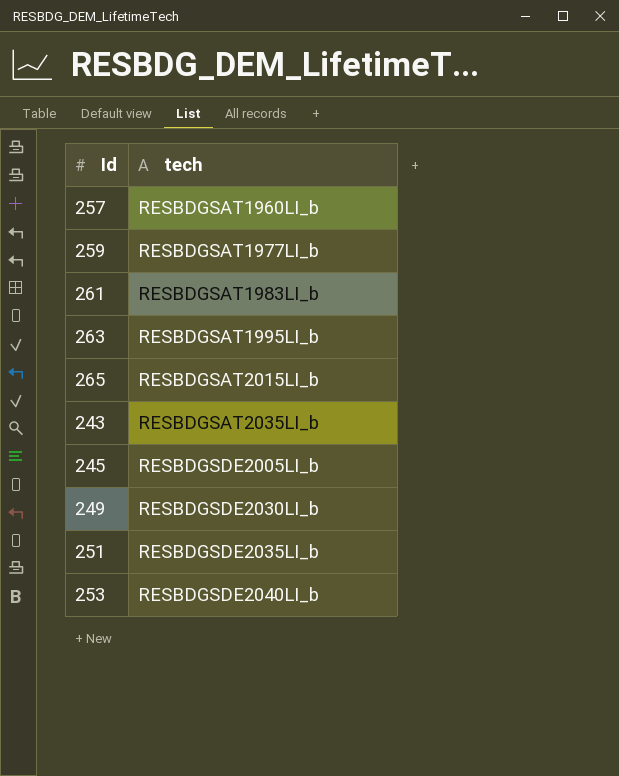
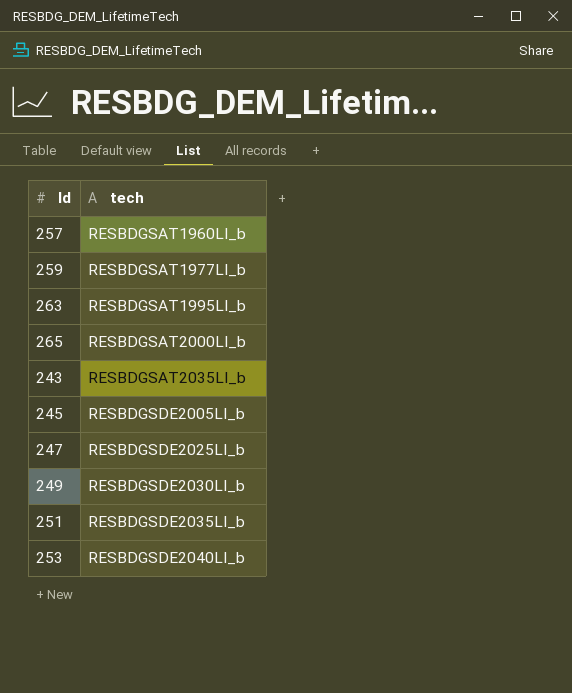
row 261: RESBDGSAT1983LI_b -> none
265 | tech: RESBDGSAT2015LI_b -> RESBDGSAT2000LI_b
row 247: none -> RESBDGSDE2025LI_b

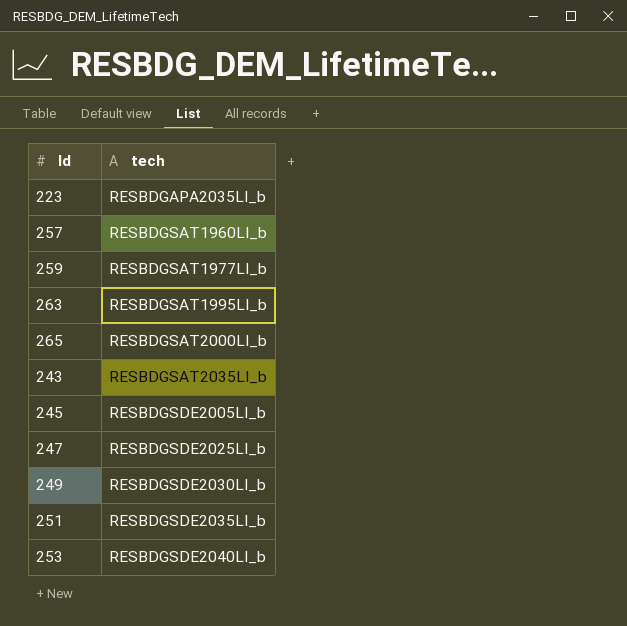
row 223: none -> RESBDGAPA2035LI_b

